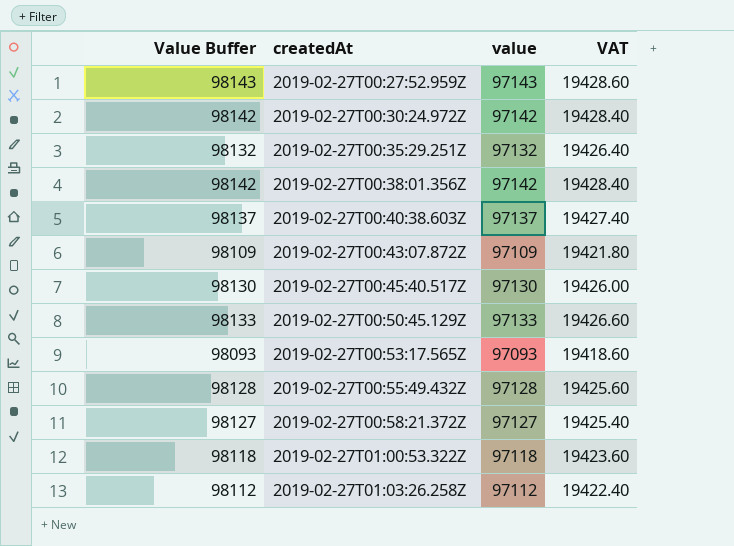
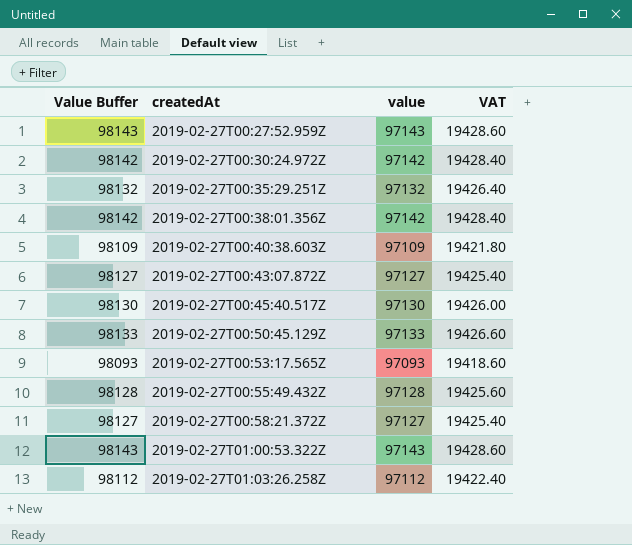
2019-02-27T00:40:38.603Z | Value Buffer: 98137 -> 98109
2019-02-27T00:40:38.603Z | value: 97137 -> 97109
2019-02-27T00:40:38.603Z | VAT: 19427.40 -> 19421.80
2019-02-27T00:43:07.872Z | Value Buffer: 98109 -> 98127
2019-02-27T00:43:07.872Z | value: 97109 -> 97127
2019-02-27T00:43:07.872Z | VAT: 19421.80 -> 19425.40
2019-02-27T01:00:53.322Z | Value Buffer: 98118 -> 98143
2019-02-27T01:00:53.322Z | value: 97118 -> 97143
2019-02-27T01:00:53.322Z | VAT: 19423.60 -> 19428.60

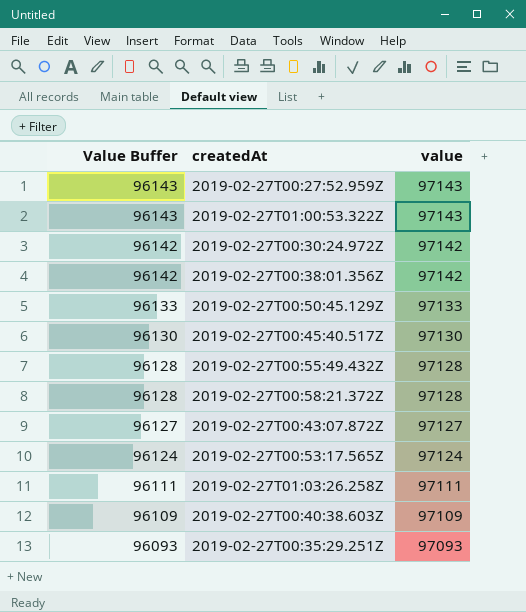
row order: createdAt ascending -> Value Buffer descending
column VAT | formula: [value] * 0.2 -> none
column Value Buffer | formula: [value] + 1000 -> [value] - 1000
2019-02-27T00:58:21.372Z | value: 97127 -> 97128
2019-02-27T00:53:17.565Z | value: 97093 -> 97124
2019-02-27T01:03:26.258Z | value: 97112 -> 97111
2019-02-27T00:35:29.251Z | value: 97132 -> 97093

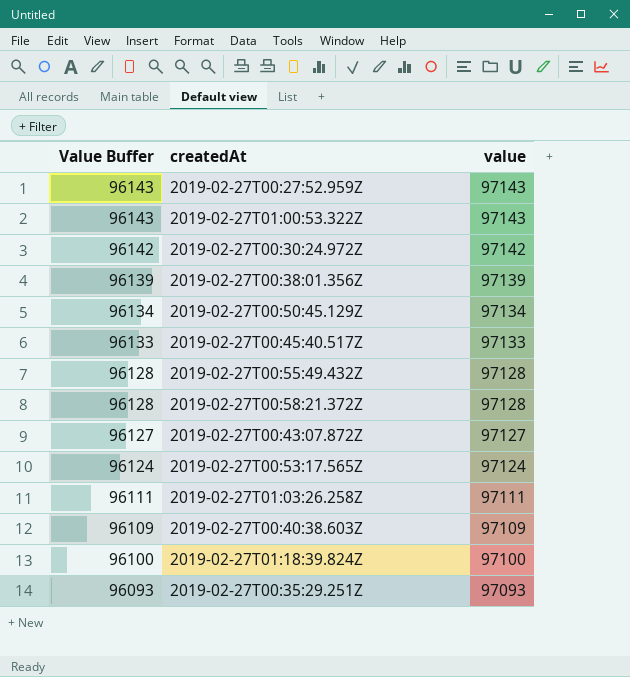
2019-02-27T00:38:01.356Z | Value Buffer: 96142 -> 96139
2019-02-27T00:38:01.356Z | value: 97142 -> 97139
2019-02-27T00:50:45.129Z | Value Buffer: 96133 -> 96134
2019-02-27T00:50:45.129Z | value: 97133 -> 97134
2019-02-27T00:45:40.517Z | Value Buffer: 96130 -> 96133
2019-02-27T00:45:40.517Z | value: 97130 -> 97133
row 2019-02-27T01:18:39.824Z: none -> 96100 | 97100

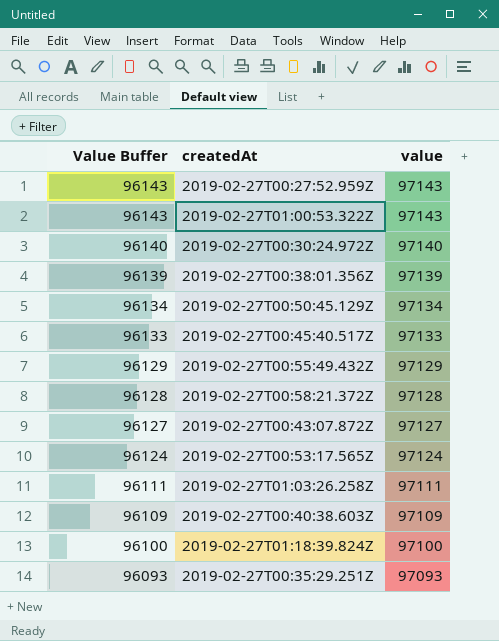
2019-02-27T00:30:24.972Z | Value Buffer: 96142 -> 96140
2019-02-27T00:30:24.972Z | value: 97142 -> 97140
2019-02-27T00:55:49.432Z | Value Buffer: 96128 -> 96129
2019-02-27T00:55:49.432Z | value: 97128 -> 97129

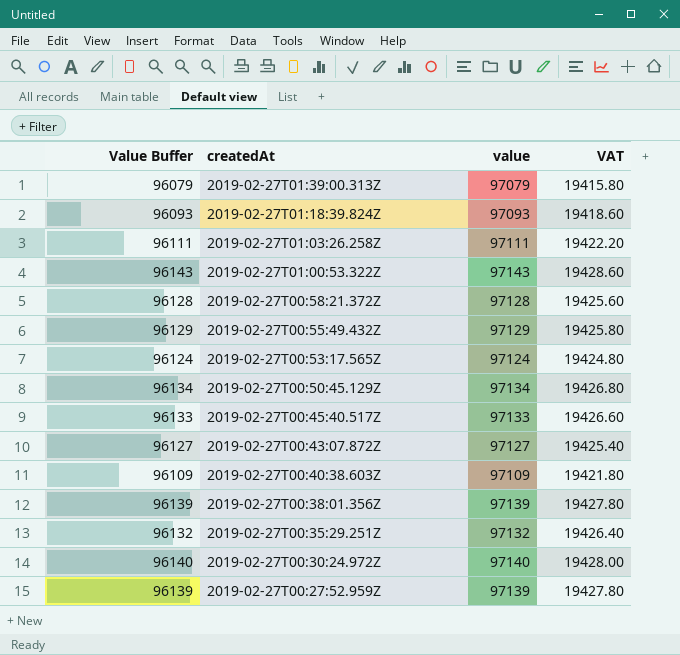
row order: Value Buffer descending -> createdAt descending
column VAT | formula: none -> [value] * 0.2
row 2019-02-27T01:39:00.313Z: none -> 96079 | 97079 | 19415.80
2019-02-27T01:18:39.824Z | Value Buffer: 96100 -> 96093
2019-02-27T01:18:39.824Z | value: 97100 -> 97093
2019-02-27T00:35:29.251Z | Value Buffer: 96093 -> 96132
2019-02-27T00:35:29.251Z | value: 97093 -> 97132
2019-02-27T00:27:52.959Z | Value Buffer: 96143 -> 96139
2019-02-27T00:27:52.959Z | value: 97143 -> 97139

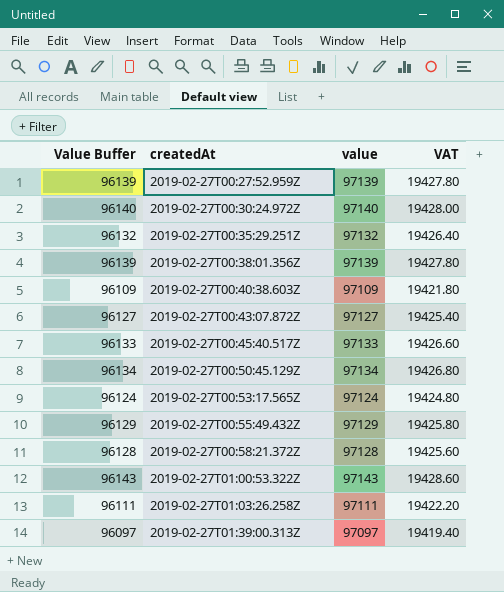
row order: createdAt descending -> createdAt ascending
row 2019-02-27T01:18:39.824Z: 96093 | 97093 | 19418.60 -> none
2019-02-27T01:39:00.313Z | Value Buffer: 96079 -> 96097
2019-02-27T01:39:00.313Z | value: 97079 -> 97097
2019-02-27T01:39:00.313Z | VAT: 19415.80 -> 19419.40

